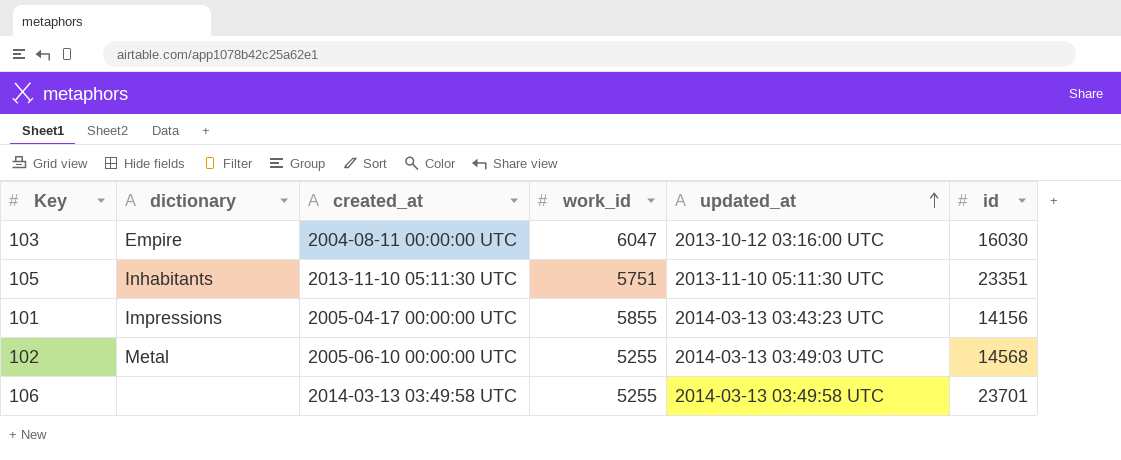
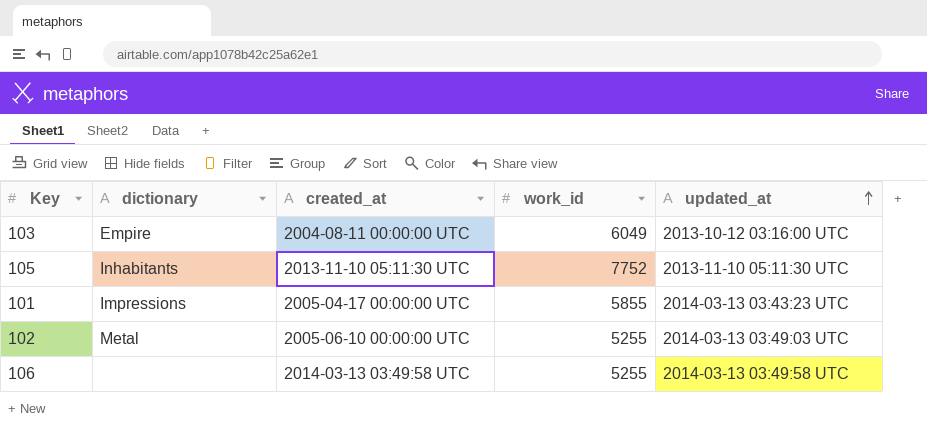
column id | position: 6 -> none
103 | work_id: 6047 -> 6049
105 | work_id: 5751 -> 7752

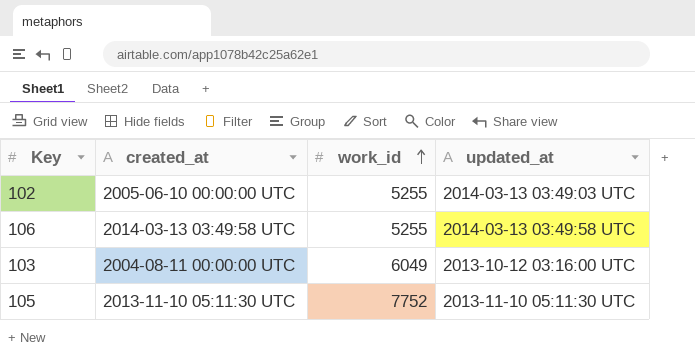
row order: updated_at ascending -> work_id ascending
column dictionary | position: 2 -> none
row 101: Impressions | 2005-04-17 00:00:00 UTC | 5855 | 2014-03-13 03:43:23 UTC -> none

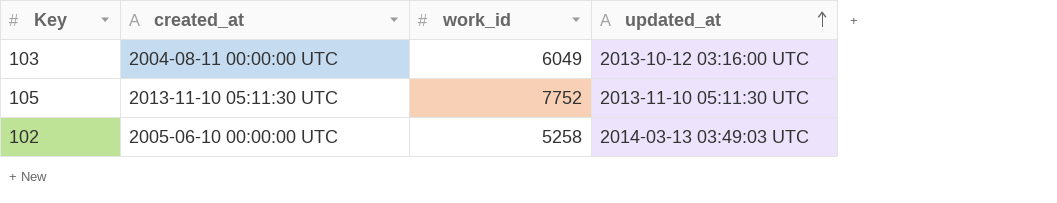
row order: work_id ascending -> updated_at ascending
row 106: 2014-03-13 03:49:58 UTC | 5255 | 2014-03-13 03:49:58 UTC -> none
102 | work_id: 5255 -> 5258

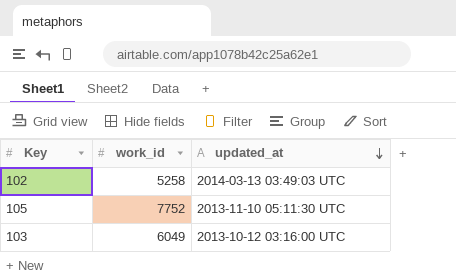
row order: updated_at ascending -> updated_at descending
column created_at | position: 2 -> none

